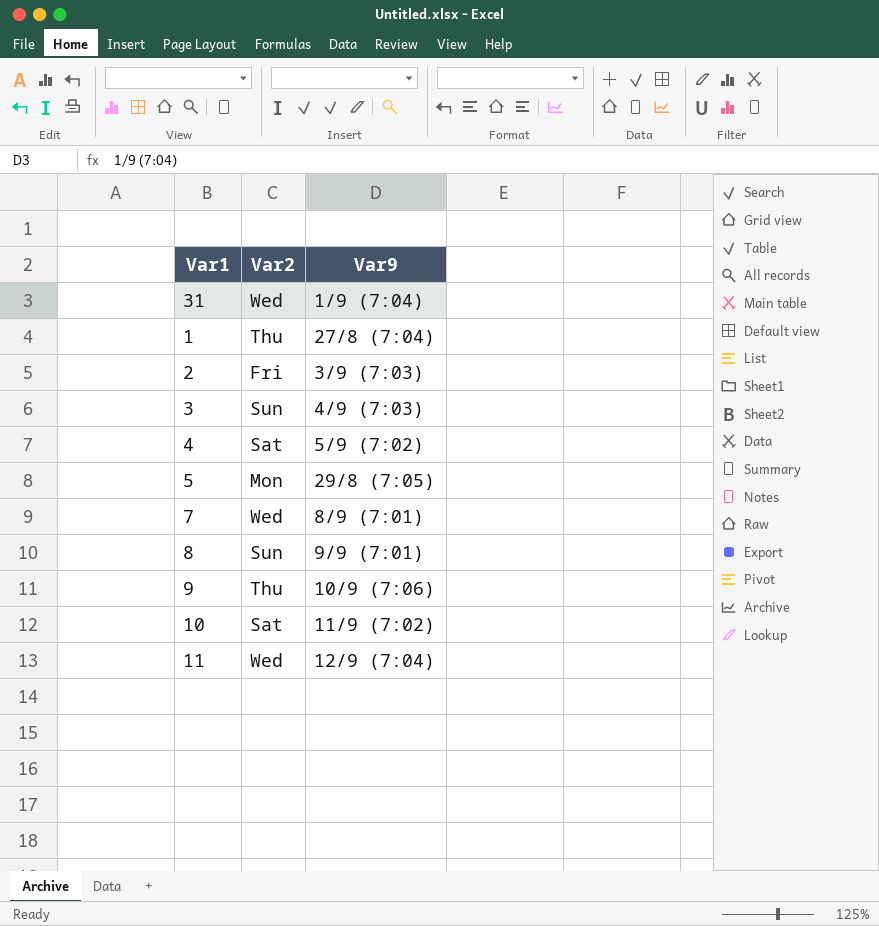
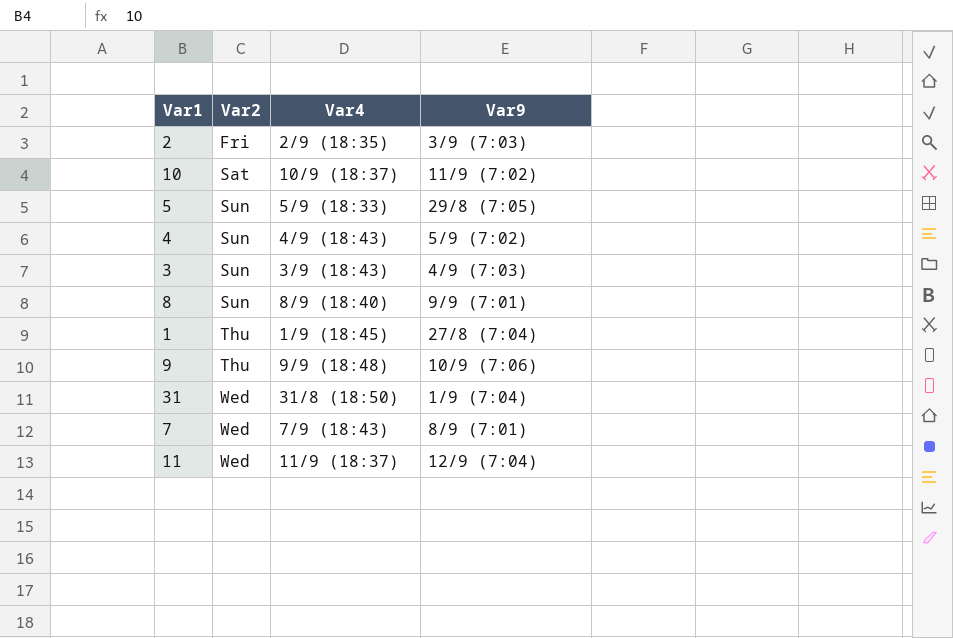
row order: none -> Var2 ascending
column Var4 | position: none -> 3
5 | Var2: Mon -> Sun
4 | Var2: Sat -> Sun

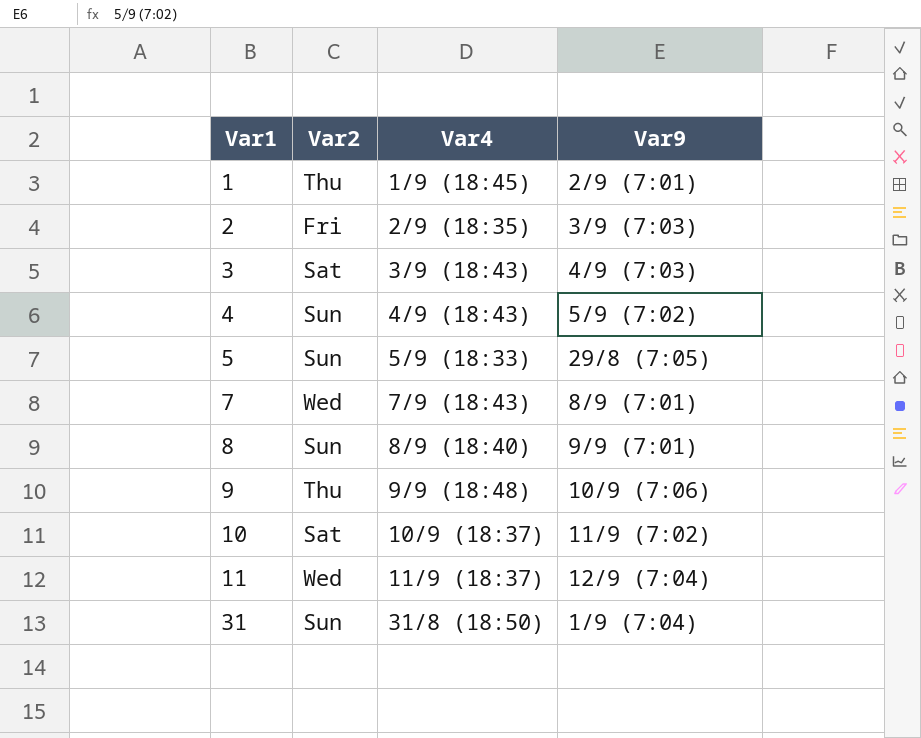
row order: Var2 ascending -> Var1 ascending
1 | Var9: 27/8 (7:04) -> 2/9 (7:01)
3 | Var2: Sun -> Sat
31 | Var2: Wed -> Sun

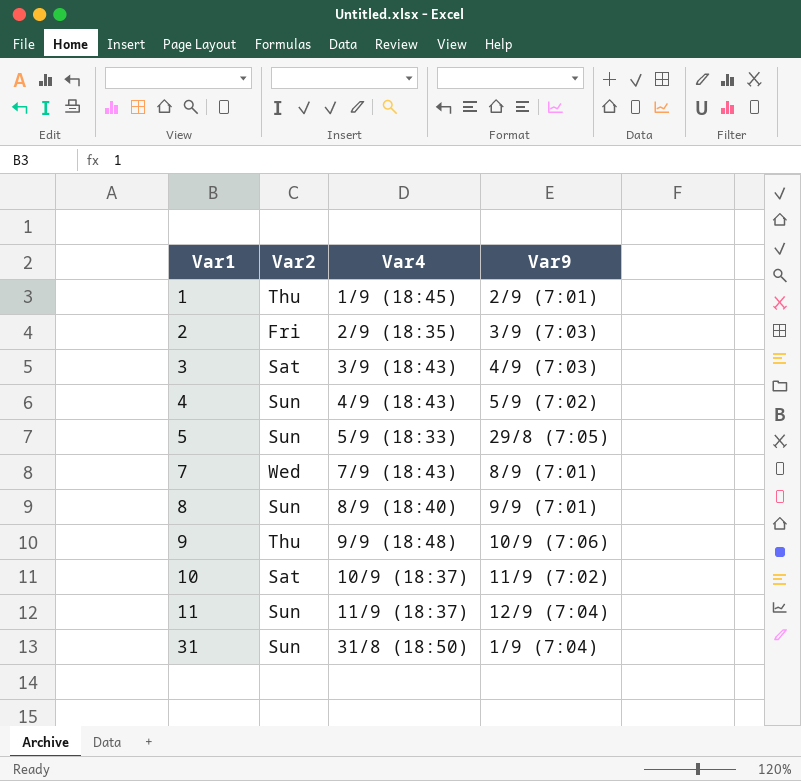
11 | Var2: Wed -> Sun

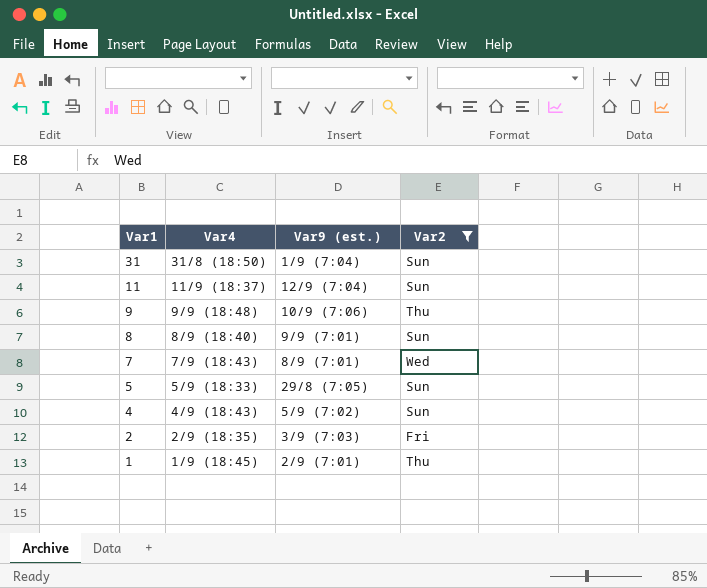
filter: none -> Var2 != Sat
row order: Var1 ascending -> Var1 descending
column name: Var9 -> Var9 (est.)
column Var2 | position: 2 -> 4

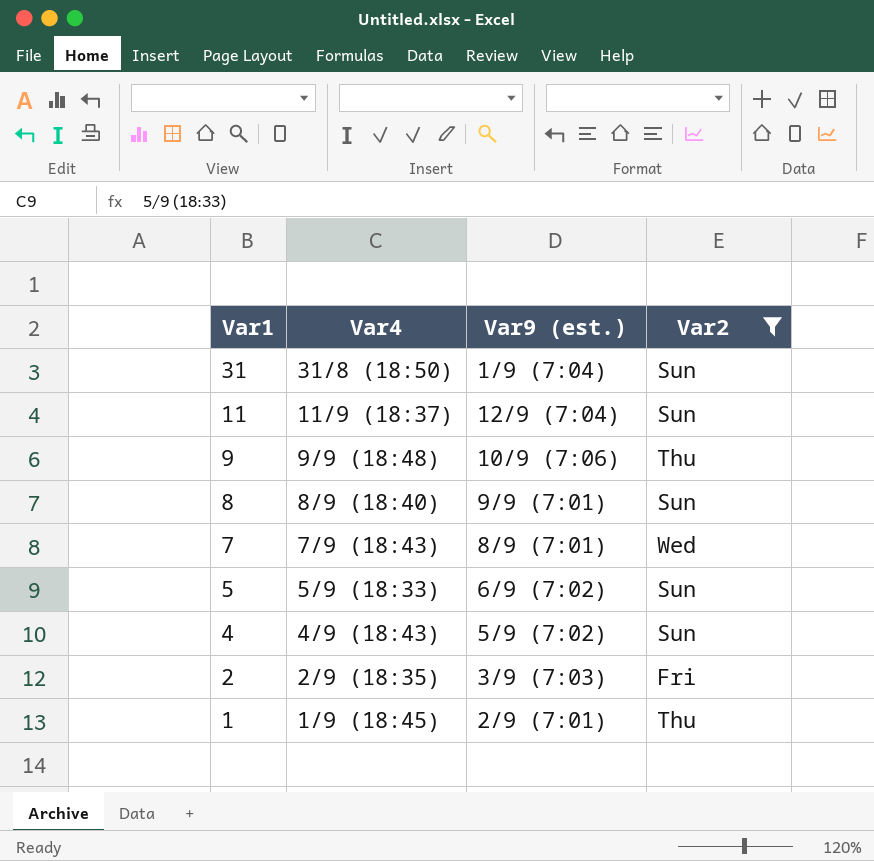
5 | Var9 (est.): 29/8 (7:05) -> 6/9 (7:02)

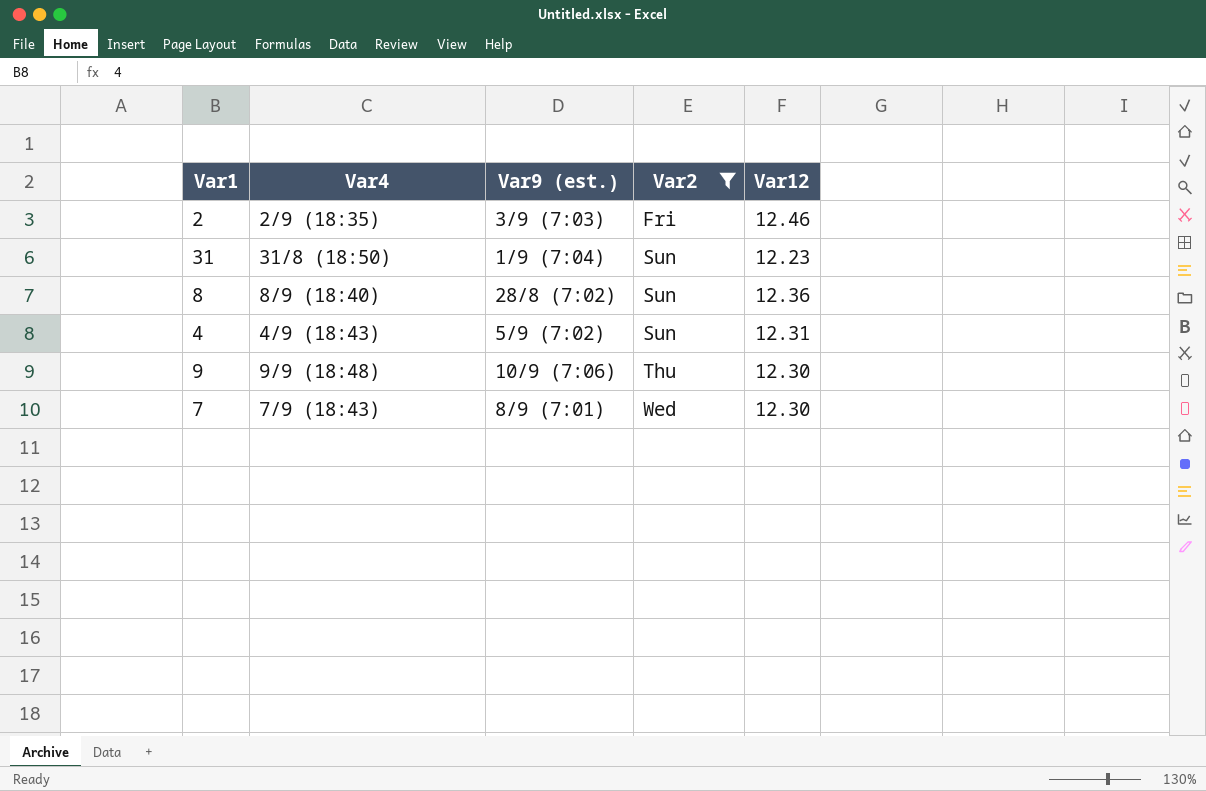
row order: Var1 descending -> Var2 ascending
column Var12 | position: none -> 5
row 11: 11/9 (18:37) | 12/9 (7:04) | Sun -> none
row 5: 5/9 (18:33) | 6/9 (7:02) | Sun -> none
row 1: 1/9 (18:45) | 2/9 (7:01) | Thu -> none
8 | Var9 (est.): 9/9 (7:01) -> 28/8 (7:02)

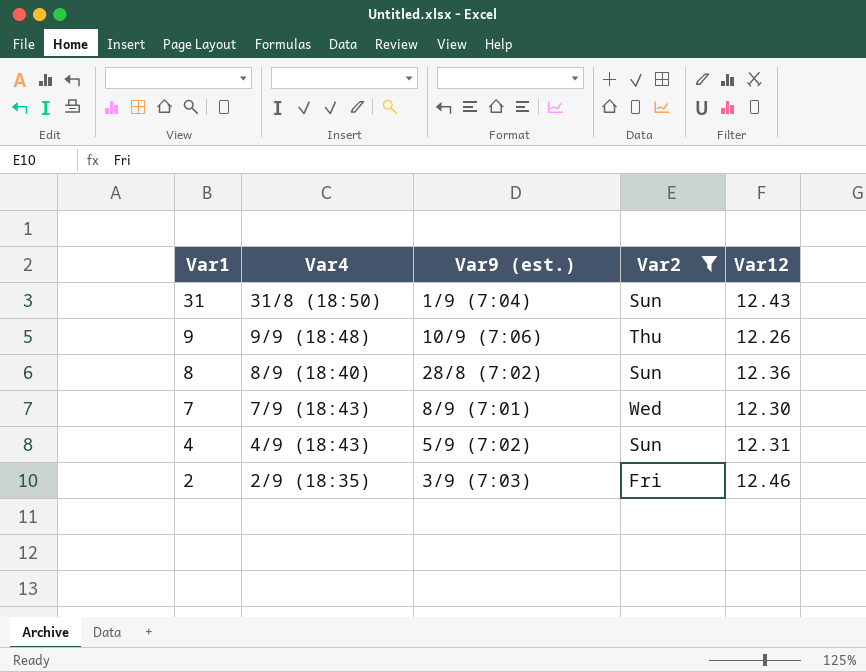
row order: Var2 ascending -> Var1 descending
31 | Var12: 12.23 -> 12.43
9 | Var12: 12.30 -> 12.26

